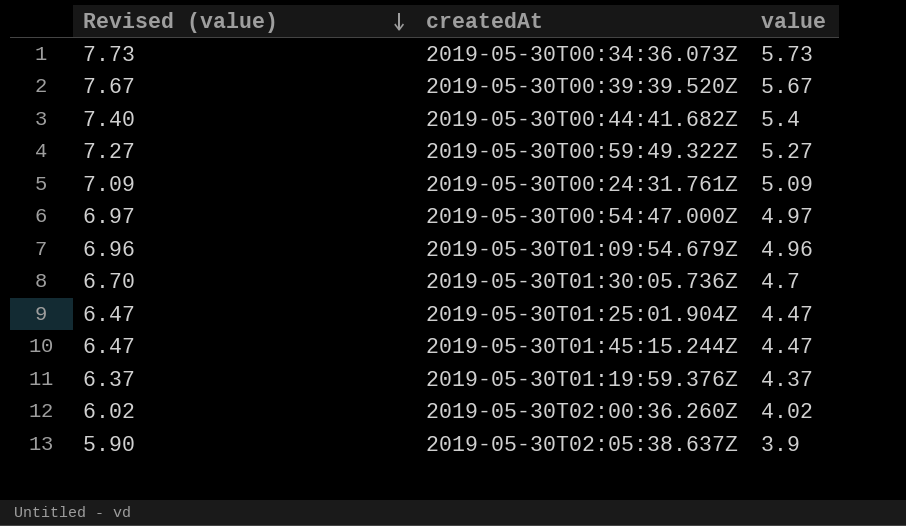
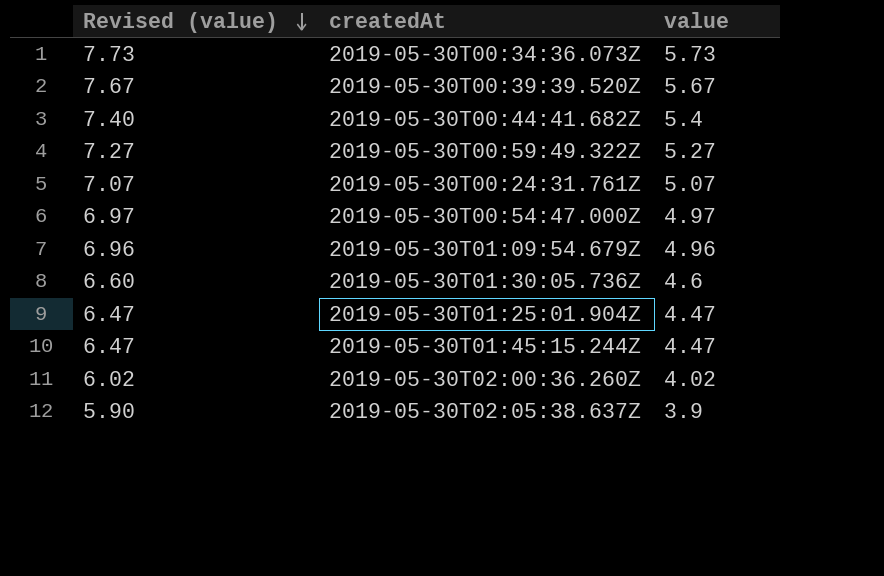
row 2019-05-30T01:19:59.376Z: 6.37 | 4.37 -> none
2019-05-30T00:24:31.761Z | Revised (value): 7.09 -> 7.07
2019-05-30T00:24:31.761Z | value: 5.09 -> 5.07
2019-05-30T01:30:05.736Z | Revised (value): 6.70 -> 6.60
2019-05-30T01:30:05.736Z | value: 4.7 -> 4.6

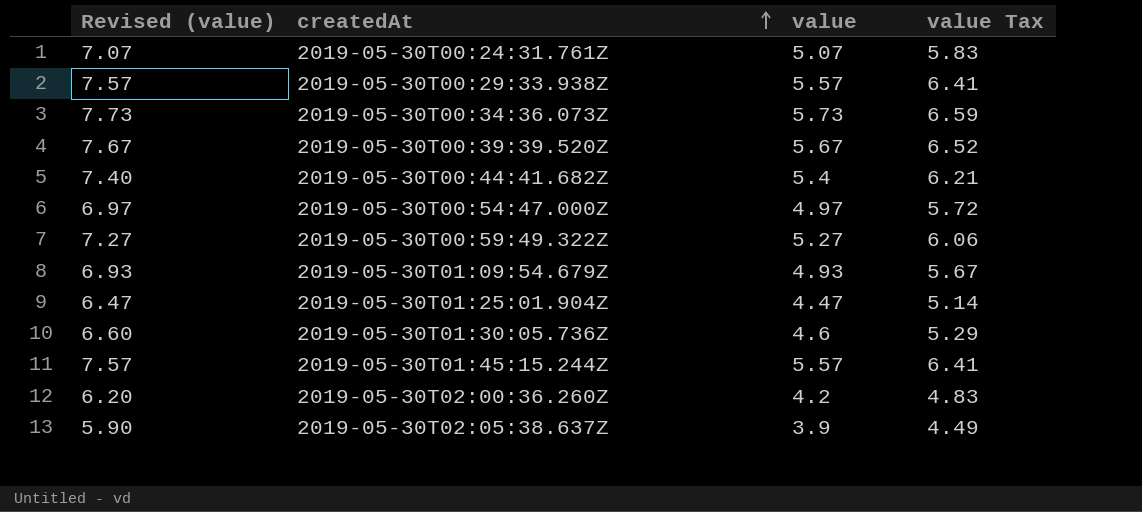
row order: Revised (value) descending -> createdAt ascending
column value Tax | formula: none -> [value] * 1.15
row 2019-05-30T00:29:33.938Z: none -> 7.57 | 5.57 | 6.41
2019-05-30T01:09:54.679Z | Revised (value): 6.96 -> 6.93
2019-05-30T01:09:54.679Z | value: 4.96 -> 4.93
2019-05-30T01:45:15.244Z | Revised (value): 6.47 -> 7.57
2019-05-30T01:45:15.244Z | value: 4.47 -> 5.57
2019-05-30T02:00:36.260Z | Revised (value): 6.02 -> 6.20
2019-05-30T02:00:36.260Z | value: 4.02 -> 4.2

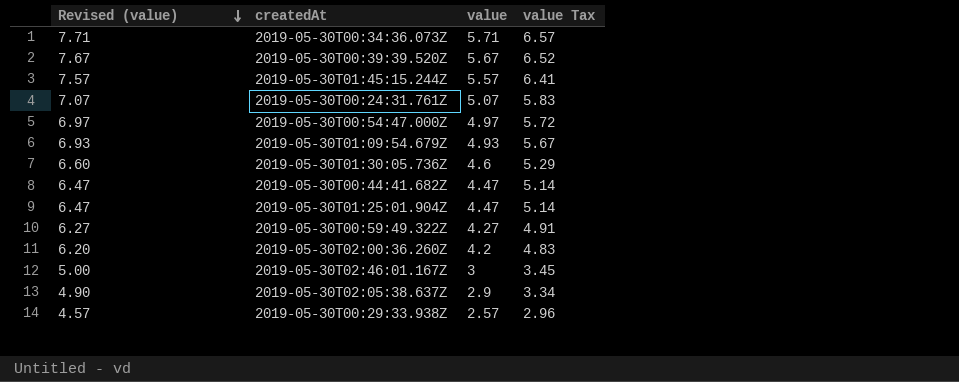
row order: createdAt ascending -> Revised (value) descending
2019-05-30T00:34:36.073Z | Revised (value): 7.73 -> 7.71
2019-05-30T00:34:36.073Z | value: 5.73 -> 5.71
2019-05-30T00:34:36.073Z | value Tax: 6.59 -> 6.57
2019-05-30T00:44:41.682Z | Revised (value): 7.40 -> 6.47
2019-05-30T00:44:41.682Z | value: 5.4 -> 4.47
2019-05-30T00:44:41.682Z | value Tax: 6.21 -> 5.14
2019-05-30T00:59:49.322Z | Revised (value): 7.27 -> 6.27
2019-05-30T00:59:49.322Z | value: 5.27 -> 4.27
2019-05-30T00:59:49.322Z | value Tax: 6.06 -> 4.91
row 2019-05-30T02:46:01.167Z: none -> 5.00 | 3 | 3.45
2019-05-30T02:05:38.637Z | Revised (value): 5.90 -> 4.90
2019-05-30T02:05:38.637Z | value: 3.9 -> 2.9
2019-05-30T02:05:38.637Z | value Tax: 4.49 -> 3.34
2019-05-30T00:29:33.938Z | Revised (value): 7.57 -> 4.57
2019-05-30T00:29:33.938Z | value: 5.57 -> 2.57
2019-05-30T00:29:33.938Z | value Tax: 6.41 -> 2.96

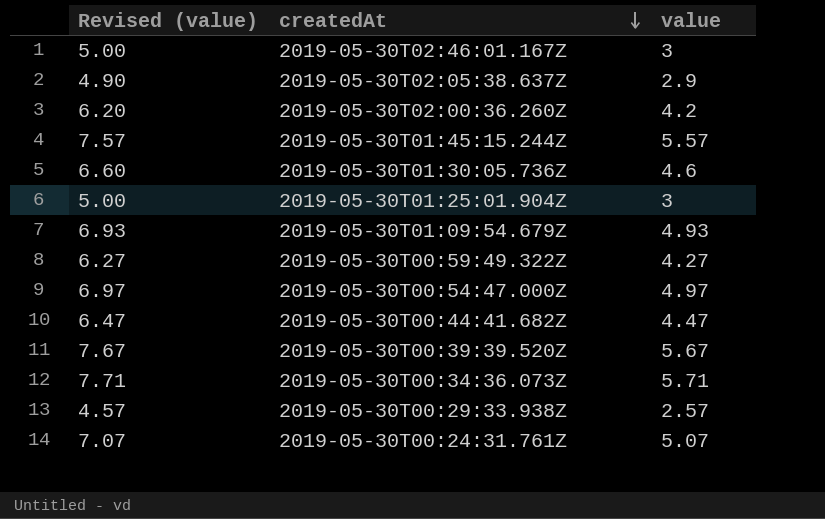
row order: Revised (value) descending -> createdAt descending
column value Tax | formula: [value] * 1.15 -> none
2019-05-30T01:25:01.904Z | Revised (value): 6.47 -> 5.00
2019-05-30T01:25:01.904Z | value: 4.47 -> 3

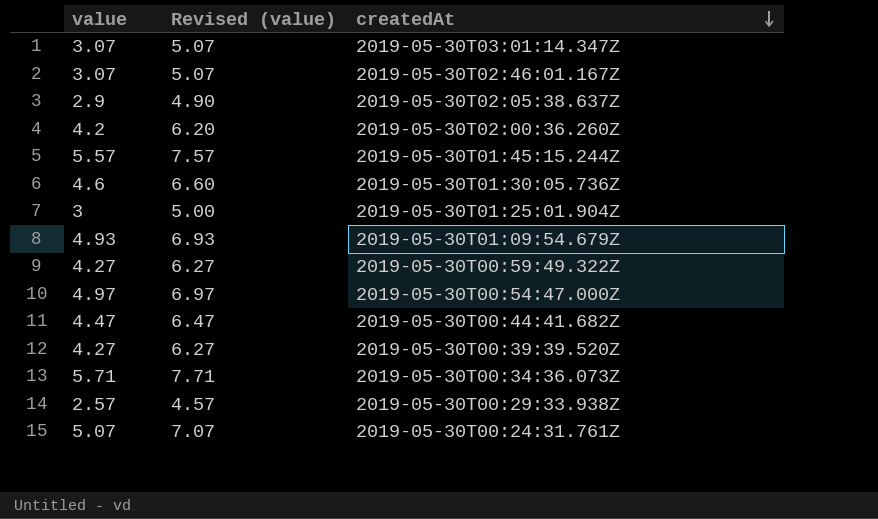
column value | position: 3 -> 1
row 2019-05-30T03:01:14.347Z: none -> 3.07 | 5.07
2019-05-30T02:46:01.167Z | value: 3 -> 3.07
2019-05-30T02:46:01.167Z | Revised (value): 5.00 -> 5.07
2019-05-30T00:39:39.520Z | value: 5.67 -> 4.27
2019-05-30T00:39:39.520Z | Revised (value): 7.67 -> 6.27

